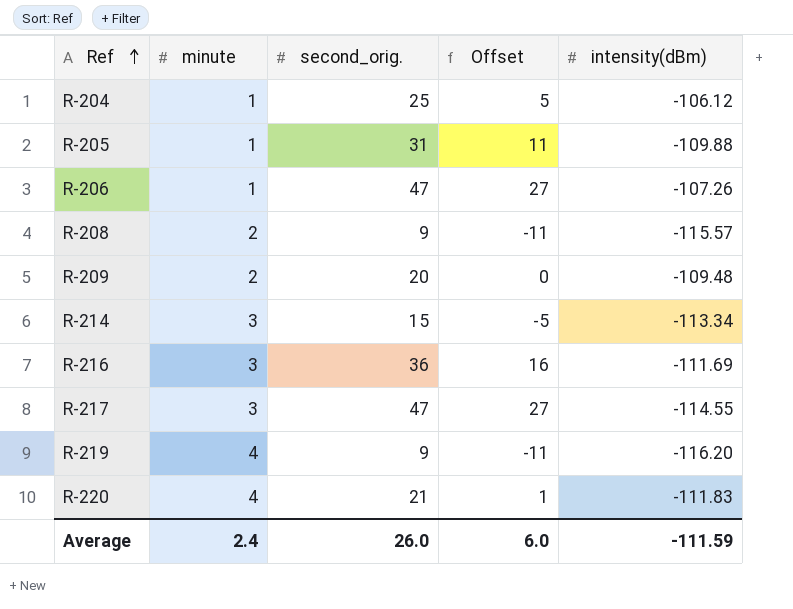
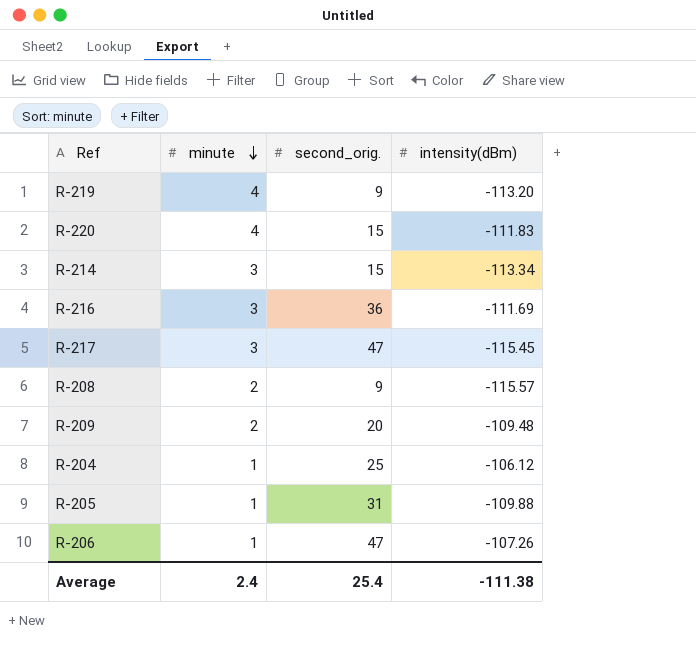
row order: Ref ascending -> minute descending
column Offset | formula: [second_orig.] - 20 -> none
R-219 | intensity(dBm): -116.20 -> -113.20
R-220 | second_orig.: 21 -> 15
R-217 | intensity(dBm): -114.55 -> -115.45
Average | second_orig.: 26.0 -> 25.4
Average | intensity(dBm): -111.59 -> -111.38

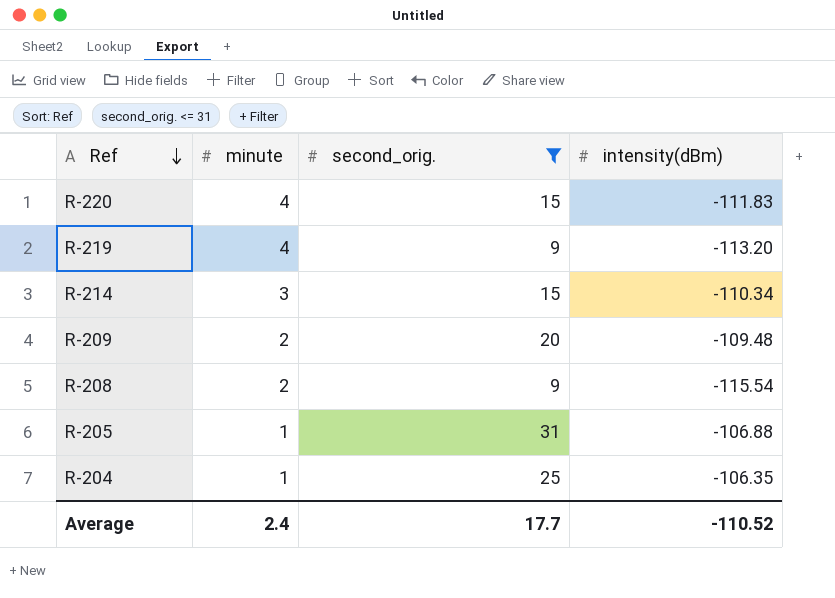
filter: none -> second_orig. <= 31
row order: minute descending -> Ref descending
R-214 | intensity(dBm): -113.34 -> -110.34
R-208 | intensity(dBm): -115.57 -> -115.54
R-205 | intensity(dBm): -109.88 -> -106.88
R-204 | intensity(dBm): -106.12 -> -106.35
Average | second_orig.: 25.4 -> 17.7
Average | intensity(dBm): -111.38 -> -110.52

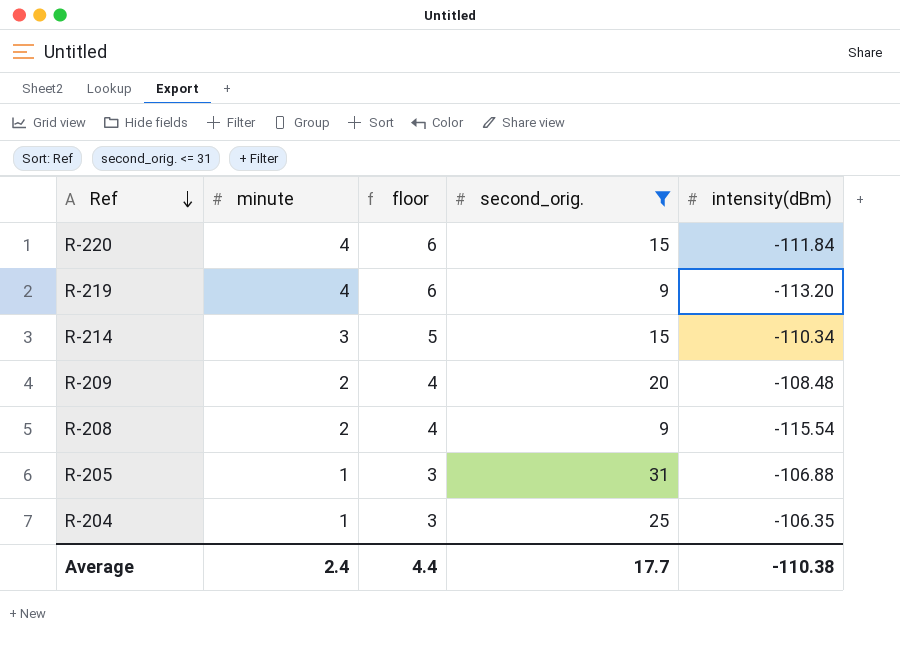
column floor | formula: none -> [minute] + 2
R-220 | intensity(dBm): -111.83 -> -111.84
R-209 | intensity(dBm): -109.48 -> -108.48
Average | intensity(dBm): -110.52 -> -110.38

